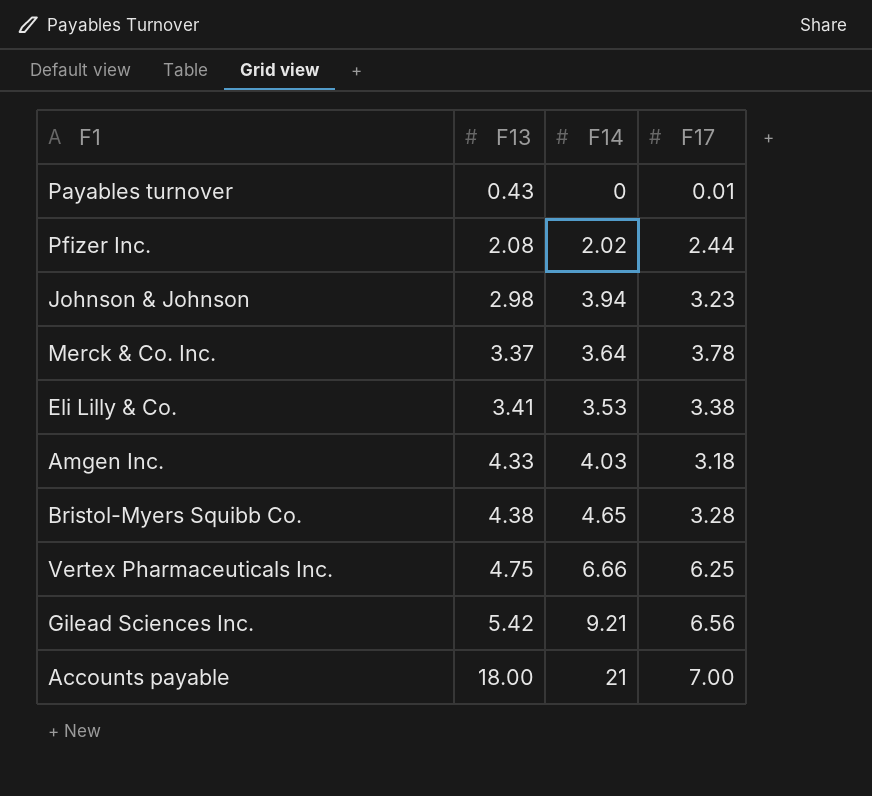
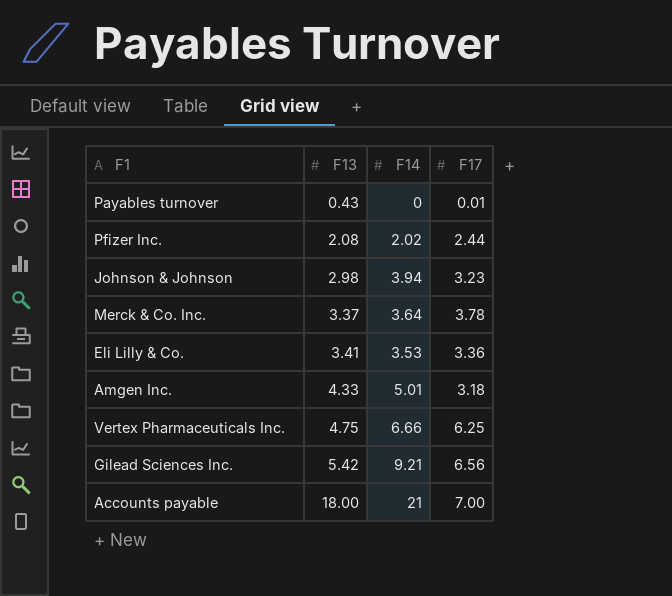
row Bristol-Myers Squibb Co.: 4.38 | 4.65 | 3.28 -> none
Eli Lilly & Co. | F17: 3.38 -> 3.36
Amgen Inc. | F14: 4.03 -> 5.01

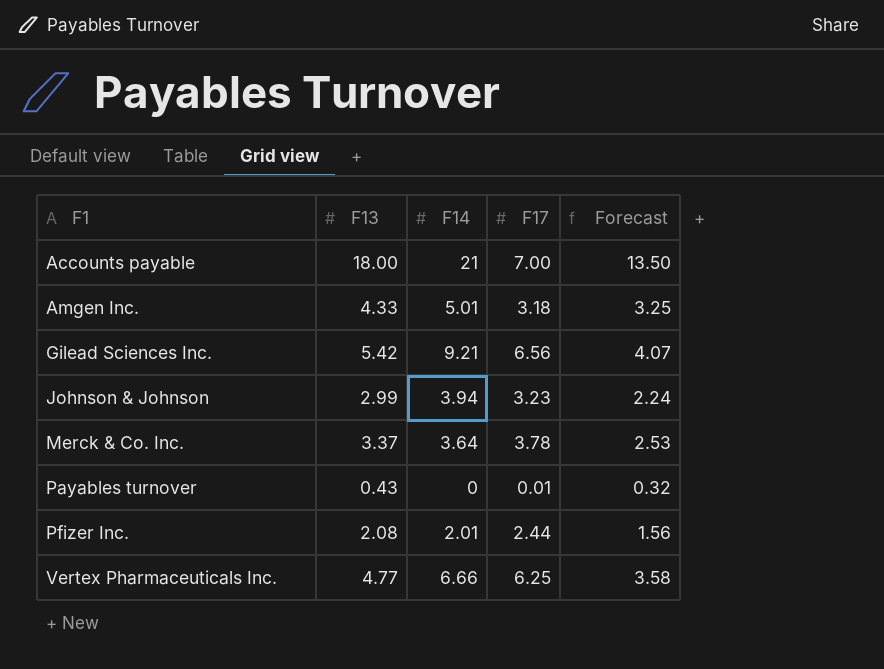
row order: F13 ascending -> F1 ascending
column Forecast | formula: none -> [F13] * 0.75
row Eli Lilly & Co.: 3.41 | 3.53 | 3.36 -> none
Johnson & Johnson | F13: 2.98 -> 2.99
Pfizer Inc. | F14: 2.02 -> 2.01
Vertex Pharmaceuticals Inc. | F13: 4.75 -> 4.77

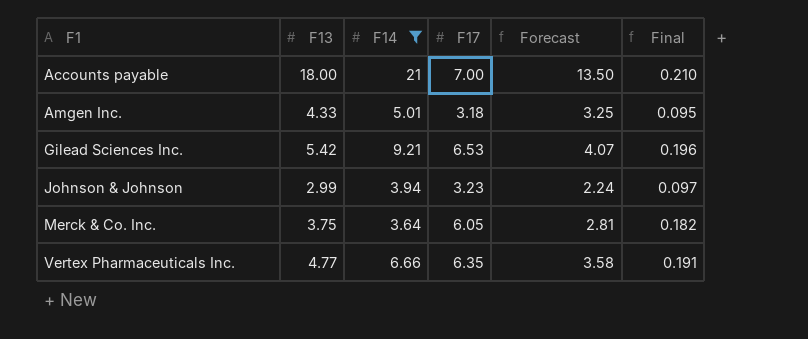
filter: none -> F14 >= 3.64
column Final | formula: none -> [F17] * 0.03
Gilead Sciences Inc. | F17: 6.56 -> 6.53
Merck & Co. Inc. | F13: 3.37 -> 3.75
Merck & Co. Inc. | F17: 3.78 -> 6.05
Merck & Co. Inc. | Forecast: 2.53 -> 2.81
Vertex Pharmaceuticals Inc. | F17: 6.25 -> 6.35

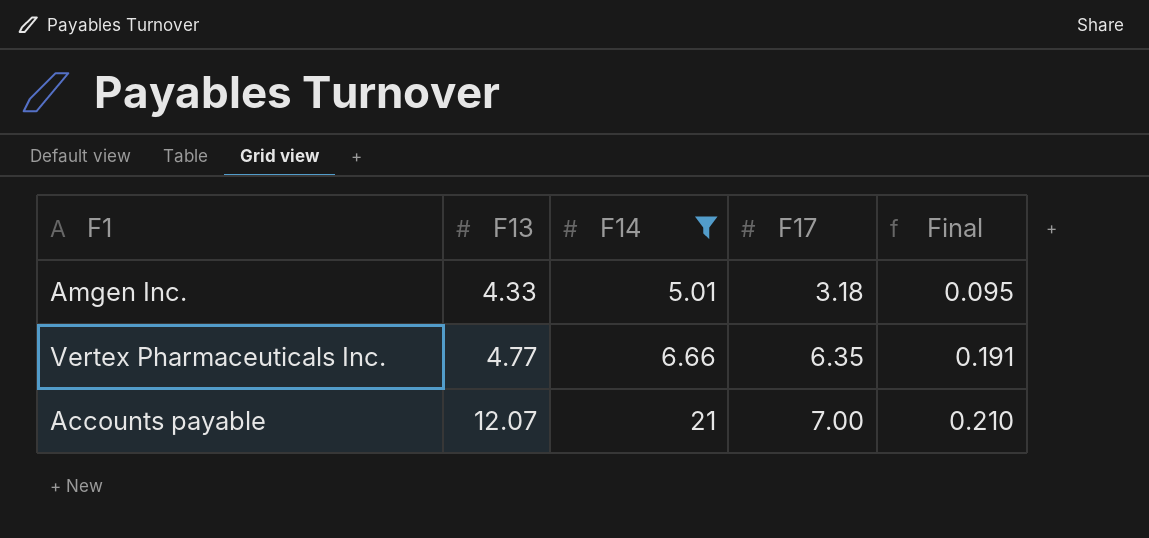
row order: F1 ascending -> F13 ascending
column Forecast | formula: [F13] * 0.75 -> none
row Gilead Sciences Inc.: 5.42 | 9.21 | 6.53 | 4.07 | 0.196 -> none
row Johnson & Johnson: 2.99 | 3.94 | 3.23 | 2.24 | 0.097 -> none
row Merck & Co. Inc.: 3.75 | 3.64 | 6.05 | 2.81 | 0.182 -> none
Accounts payable | F13: 18.00 -> 12.07

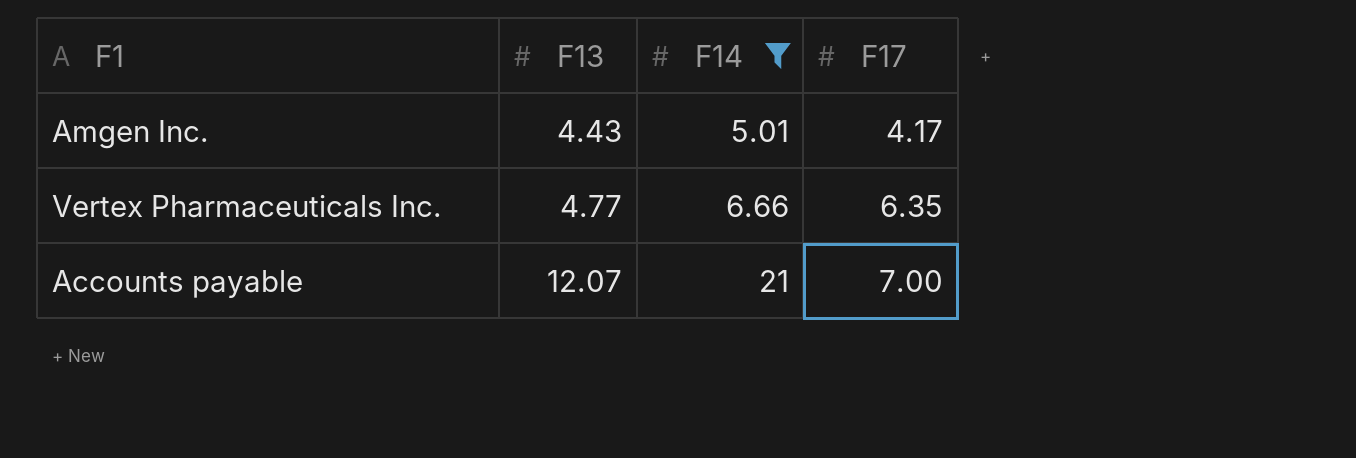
column Final | formula: [F17] * 0.03 -> none
Amgen Inc. | F13: 4.33 -> 4.43
Amgen Inc. | F17: 3.18 -> 4.17

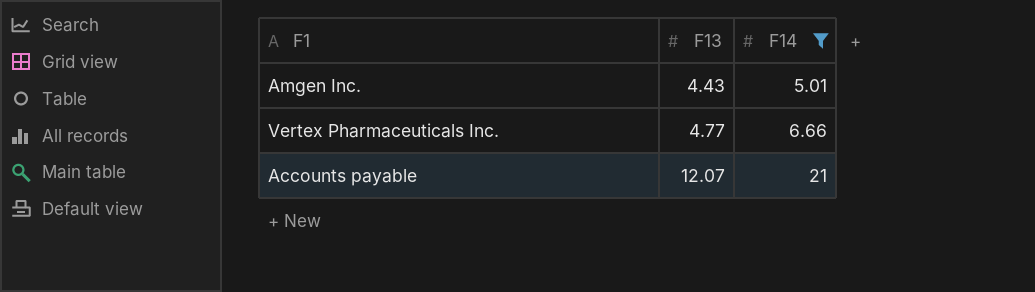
column F17 | position: 4 -> none

